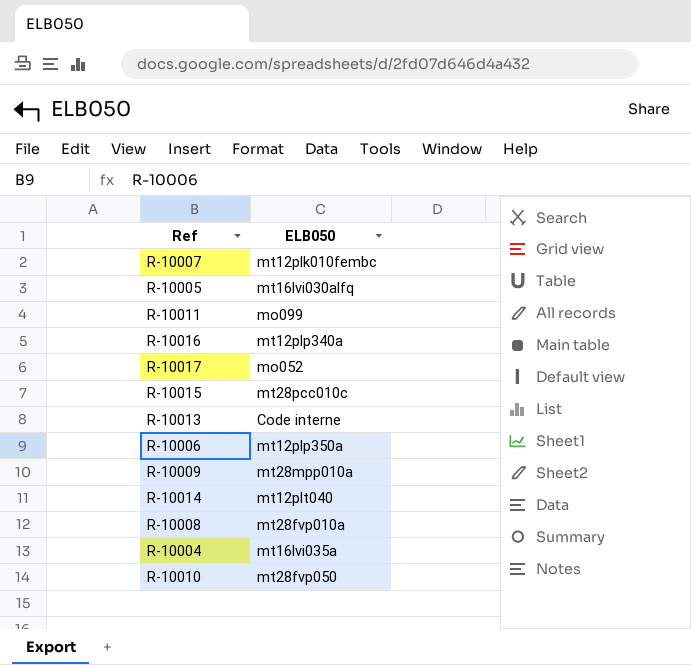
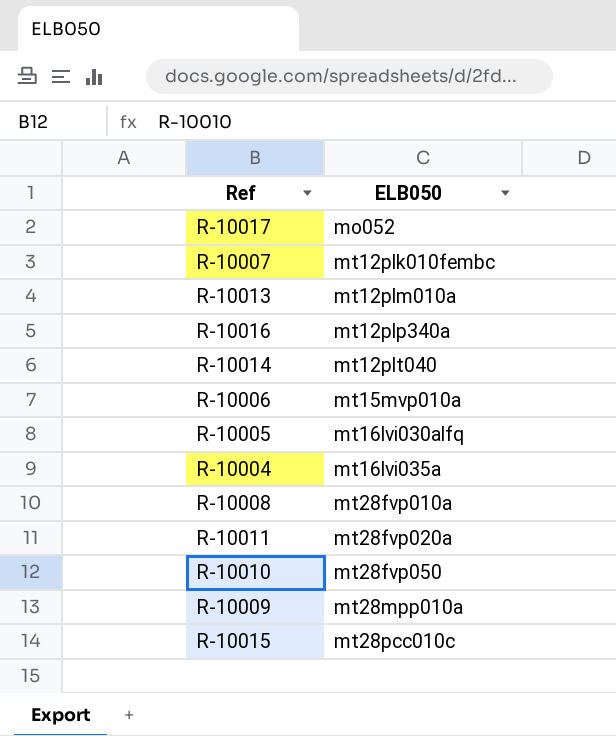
row order: none -> ELB050 ascending
R-10013 | ELB050: Code interne -> mt12plm010a
R-10006 | ELB050: mt12plp350a -> mt15mvp010a
R-10011 | ELB050: mo099 -> mt28fvp020a

